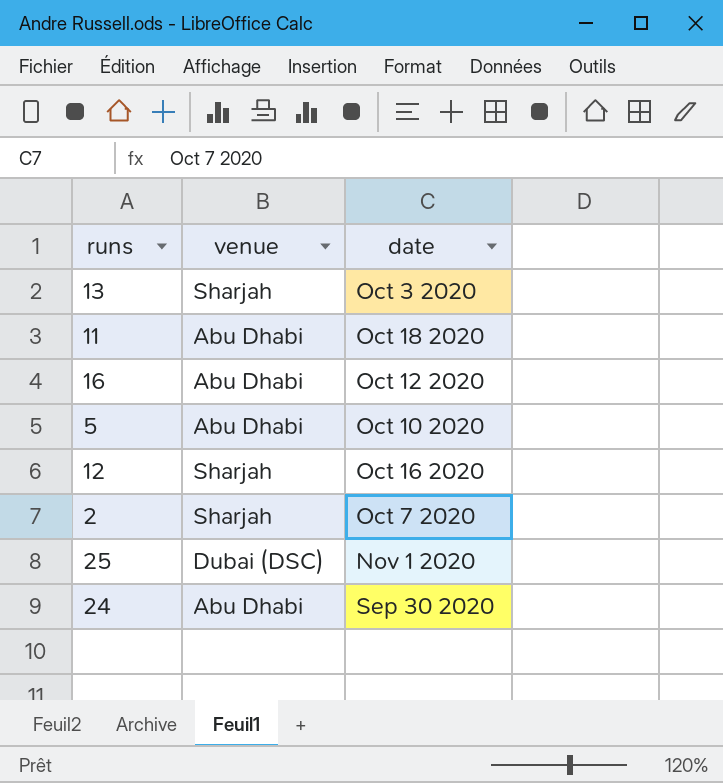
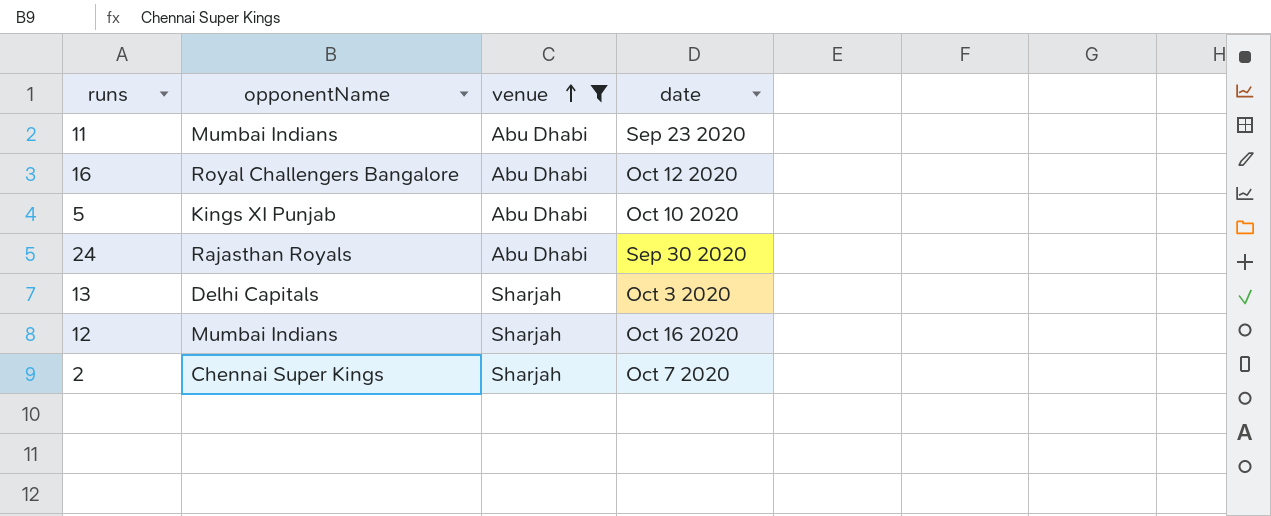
filter: none -> venue != Dubai (DSC)
row order: none -> venue ascending
column opponentName | position: none -> 2
11 | date: Oct 18 2020 -> Sep 23 2020

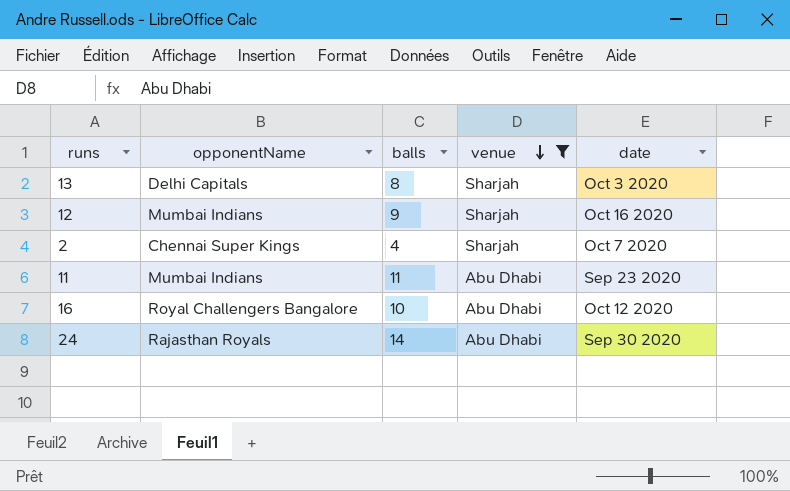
row order: venue ascending -> venue descending
column balls | position: none -> 3
row 5: Kings XI Punjab | Abu Dhabi | Oct 10 2020 -> none

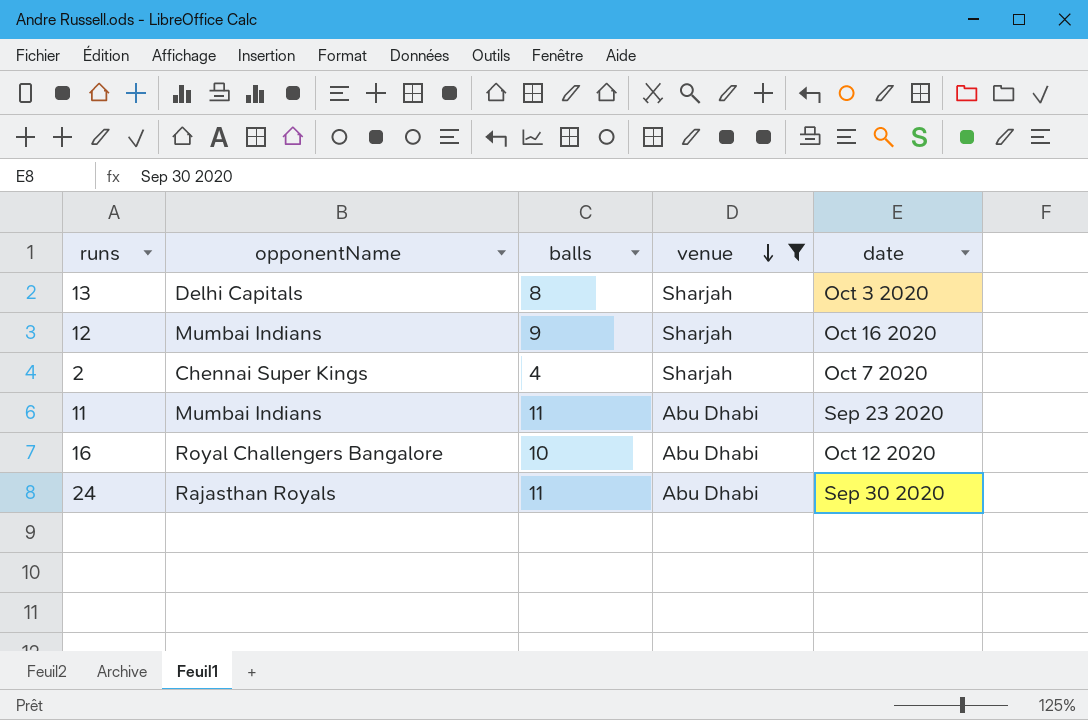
24 | balls: 14 -> 11

